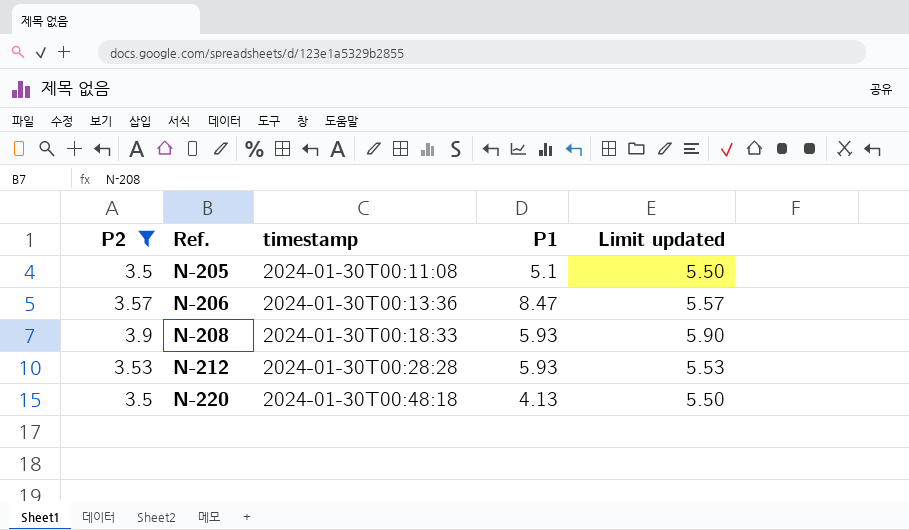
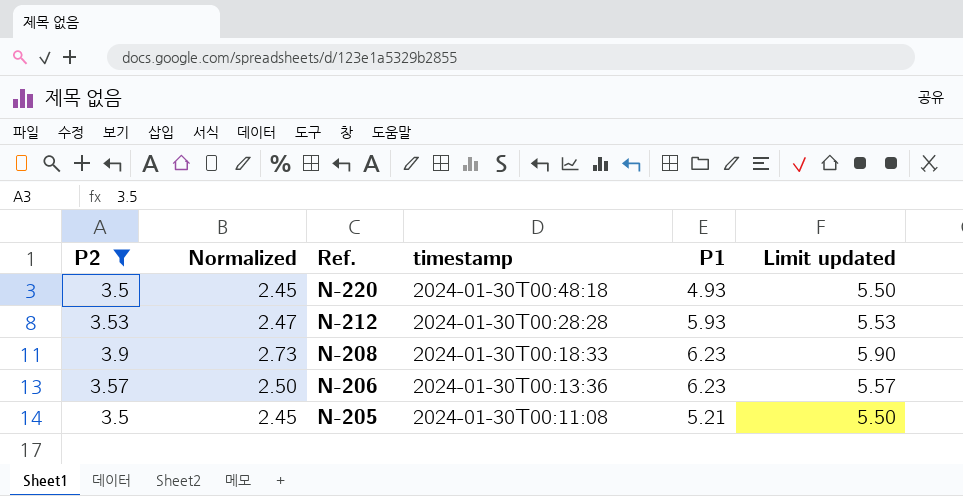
row order: Ref. ascending -> Ref. descending
column Normalized | formula: none -> [P2] * 0.7
N-220 | P1: 4.13 -> 4.93
N-208 | P1: 5.93 -> 6.23
N-206 | P1: 8.47 -> 6.23
N-205 | P1: 5.1 -> 5.21

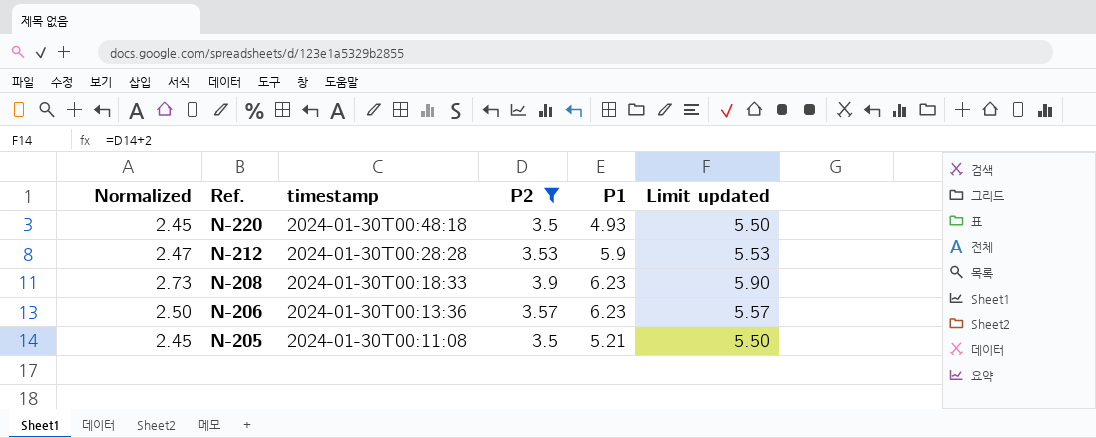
column P2 | position: 1 -> 4
N-212 | P1: 5.93 -> 5.9

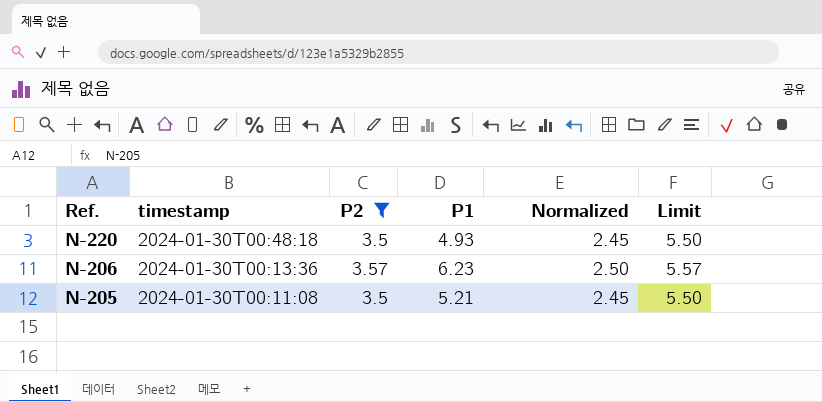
column Normalized | position: 1 -> 5
column name: Limit updated -> Limit
row N-212: 2.47 | 2024-01-30T00:28:28 | 3.53 | 5.9 | 5.53 -> none
row N-208: 2.73 | 2024-01-30T00:18:33 | 3.9 | 6.23 | 5.90 -> none

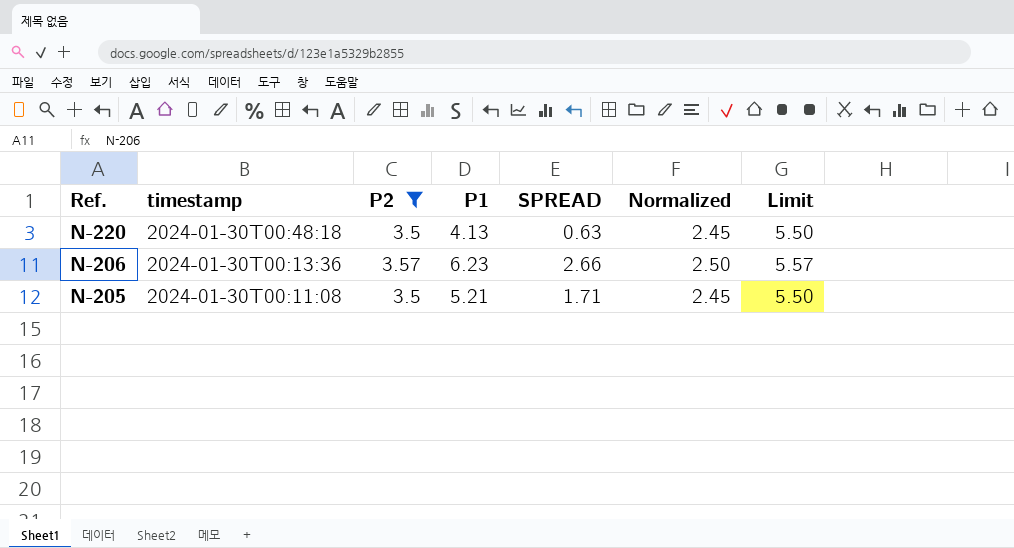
column SPREAD | formula: none -> [P1] - [P2]
N-220 | P1: 4.93 -> 4.13

